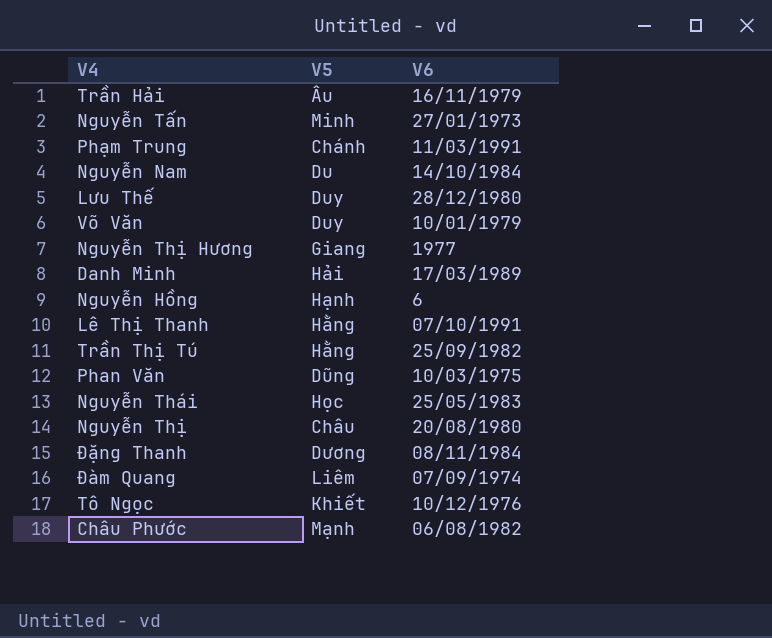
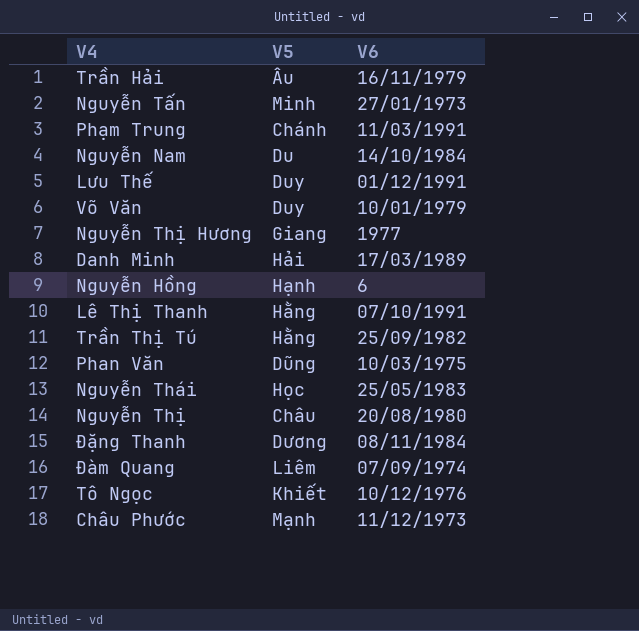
Lưu Thế | V6: 28/12/1980 -> 01/12/1991
Châu Phước | V6: 06/08/1982 -> 11/12/1973

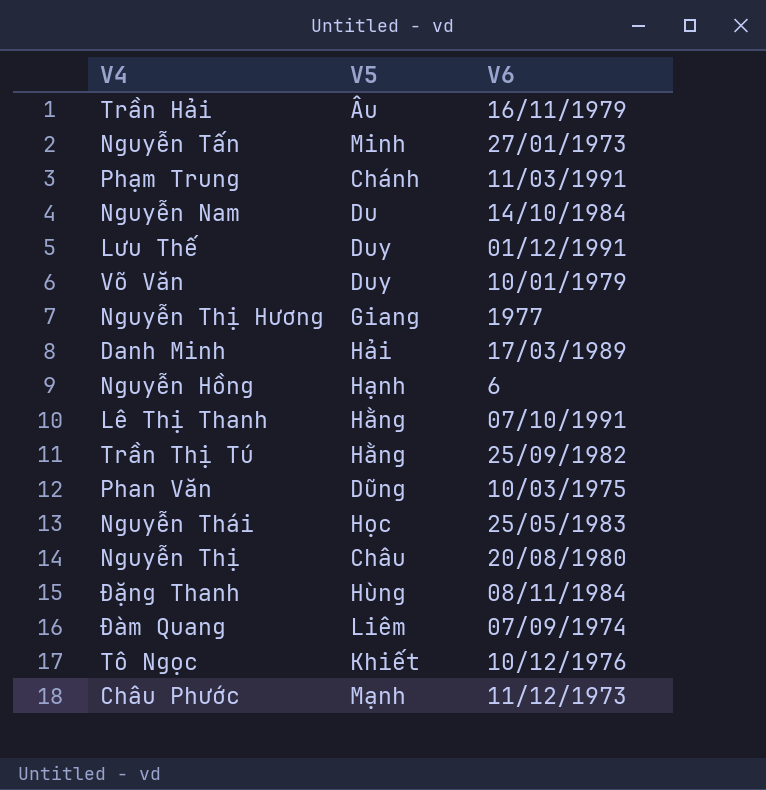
Đặng Thanh | V5: Dương -> Hùng

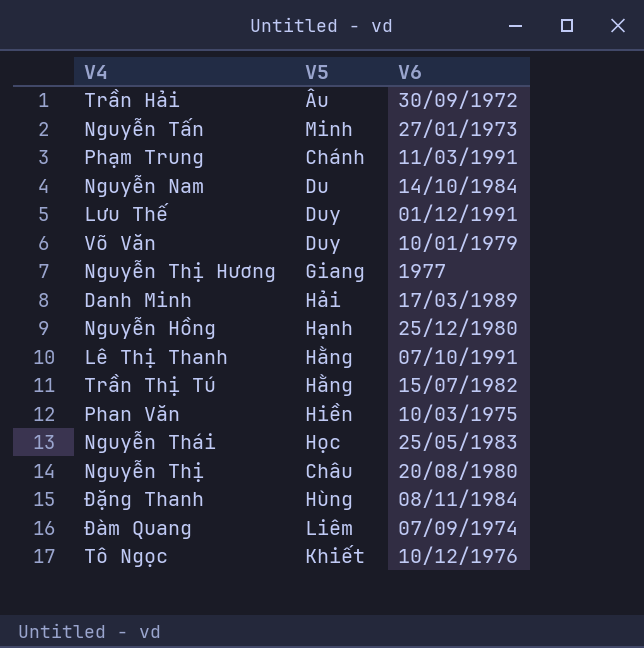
row Châu Phước: Mạnh | 11/12/1973 -> none
Trần Hải | V6: 16/11/1979 -> 30/09/1972
Nguyễn Hồng | V6: 6 -> 25/12/1980
Trần Thị Tú | V6: 25/09/1982 -> 15/07/1982
Phan Văn | V5: Dũng -> Hiền

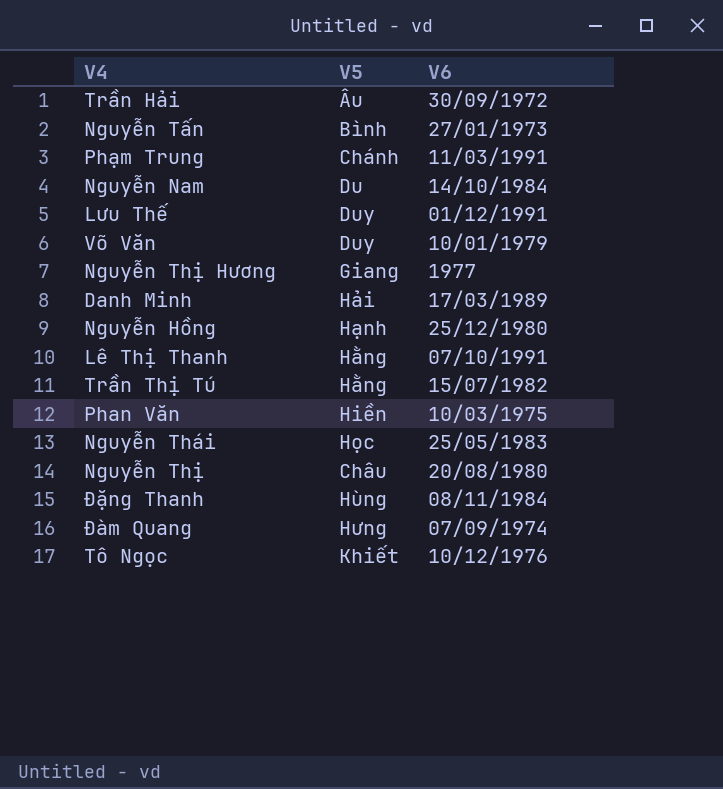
Nguyễn Tấn | V5: Minh -> Bình
Đàm Quang | V5: Liêm -> Hưng

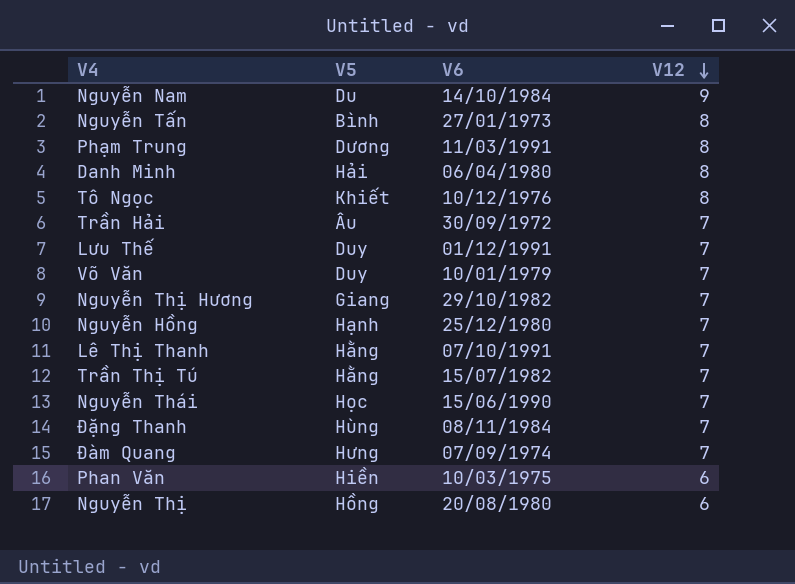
row order: none -> V12 descending
column V12 | position: none -> 4
Phạm Trung | V5: Chánh -> Dương
Danh Minh | V6: 17/03/1989 -> 06/04/1980
Nguyễn Thị Hương | V6: 1977 -> 29/10/1982
Nguyễn Thái | V6: 25/05/1983 -> 15/06/1990
Nguyễn Thị | V5: Châu -> Hồng

